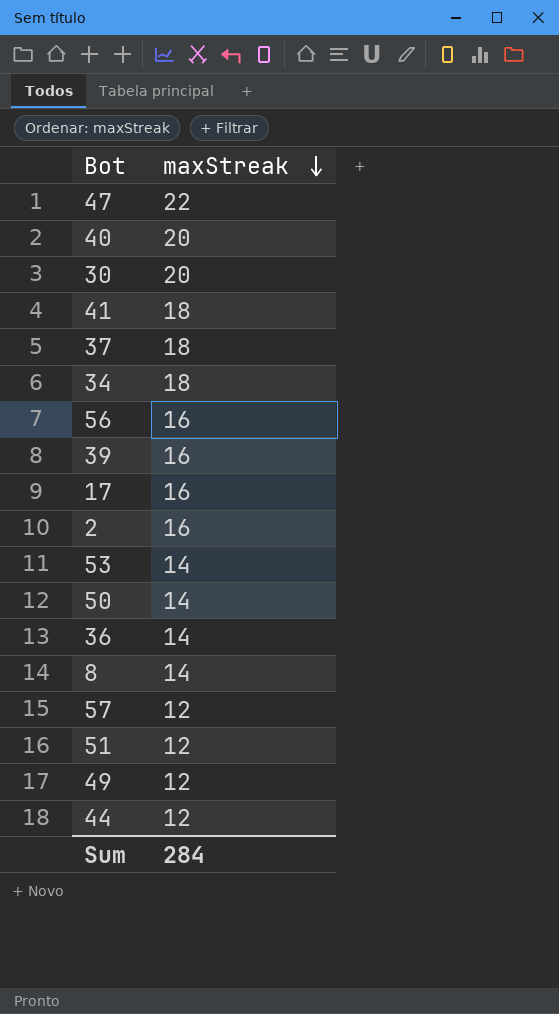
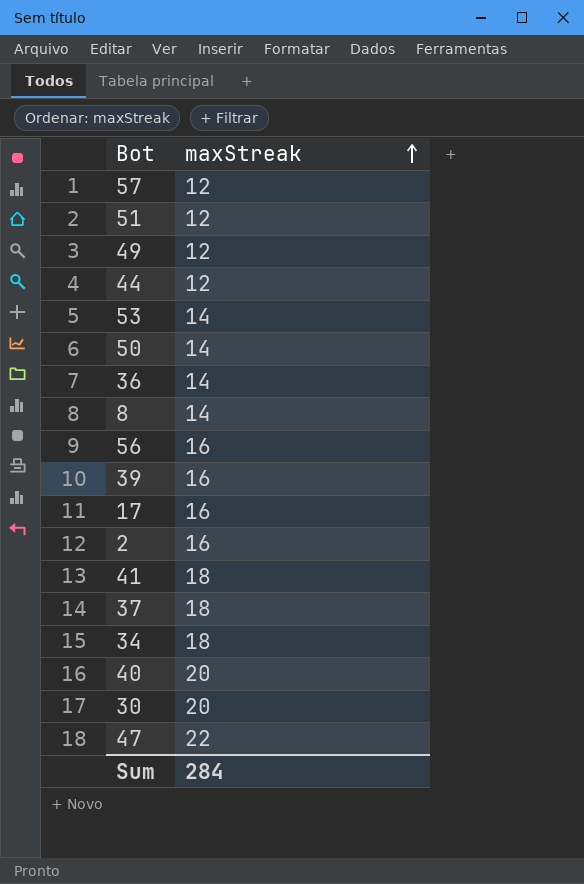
row order: maxStreak descending -> maxStreak ascending

